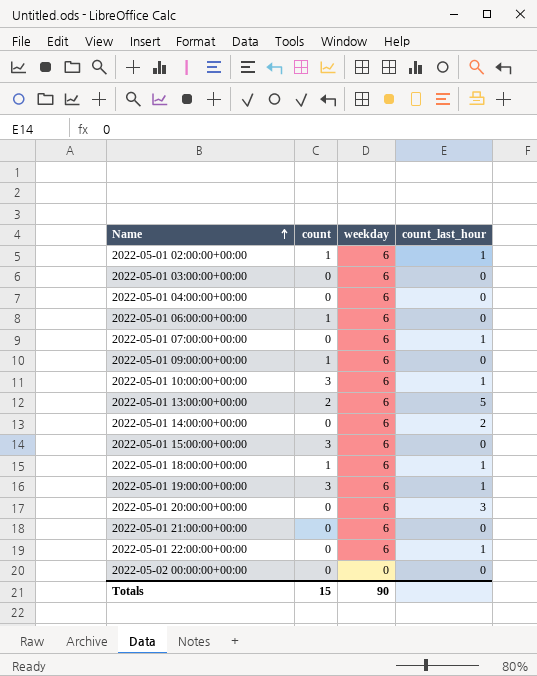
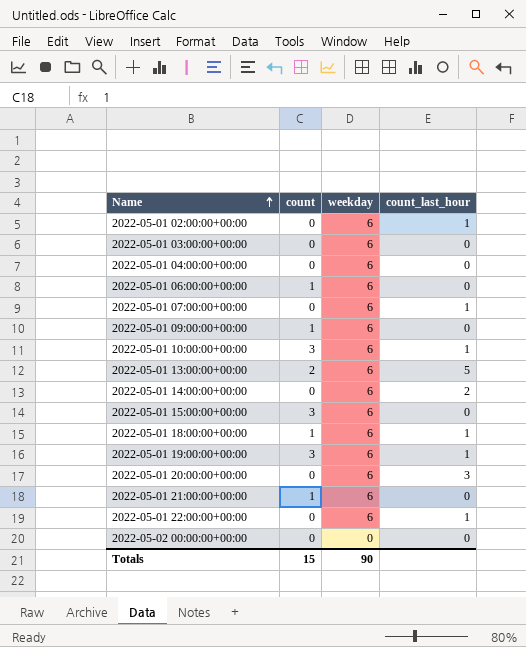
2022-05-01 02:00:00+00:00 | count: 1 -> 0
2022-05-01 21:00:00+00:00 | count: 0 -> 1

